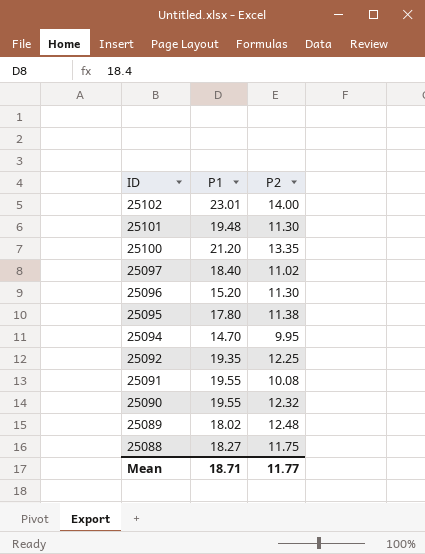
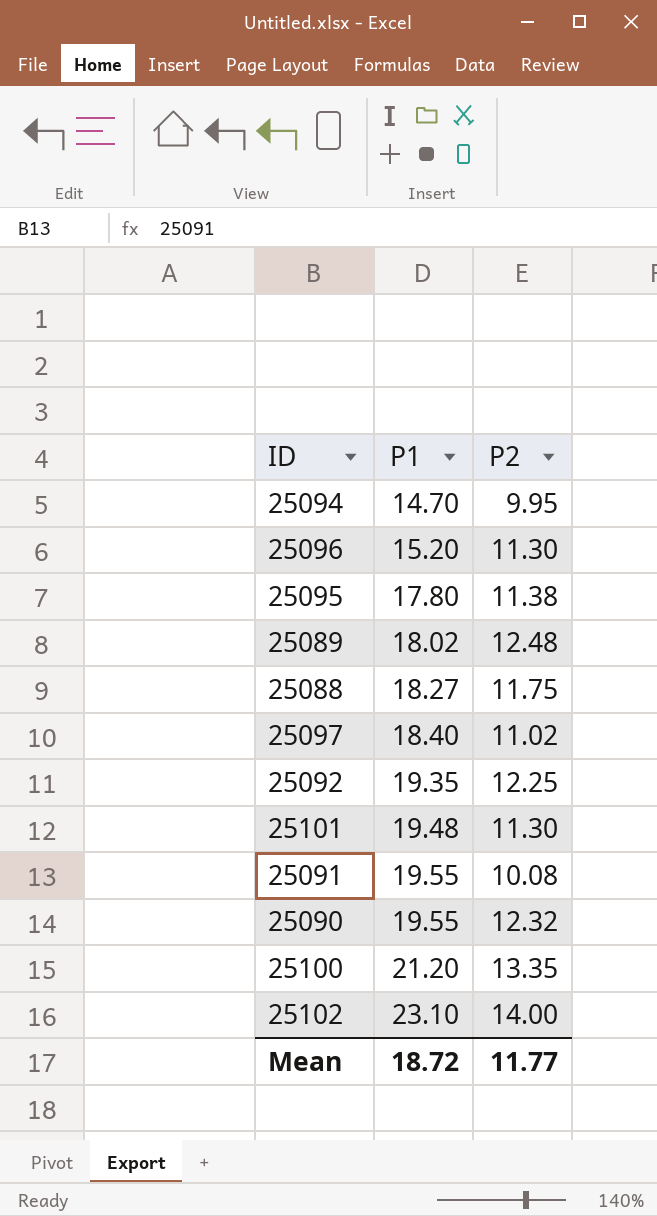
row order: ID descending -> P1 ascending
25102 | P1: 23.01 -> 23.10
Mean | P1: 18.71 -> 18.72

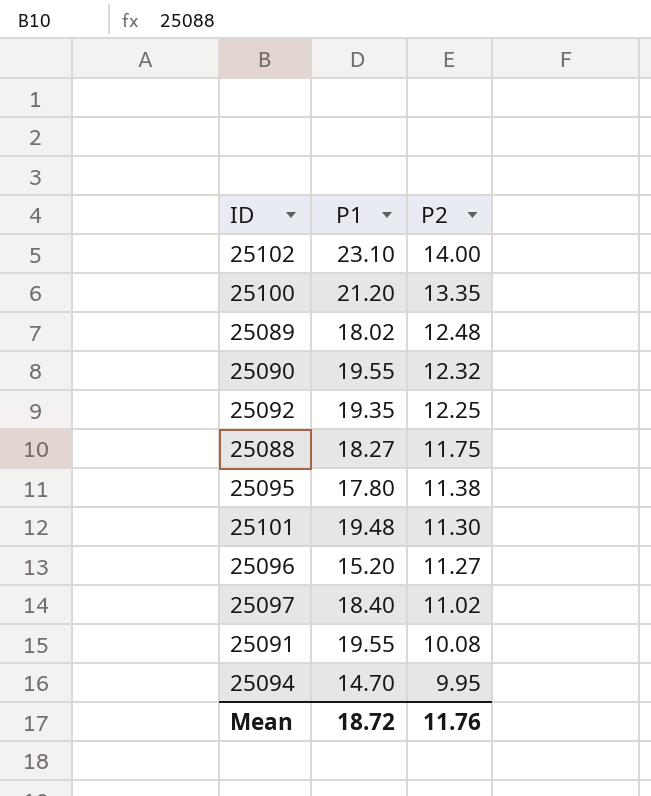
row order: P1 ascending -> P2 descending
25096 | P2: 11.30 -> 11.27
Mean | P2: 11.77 -> 11.76

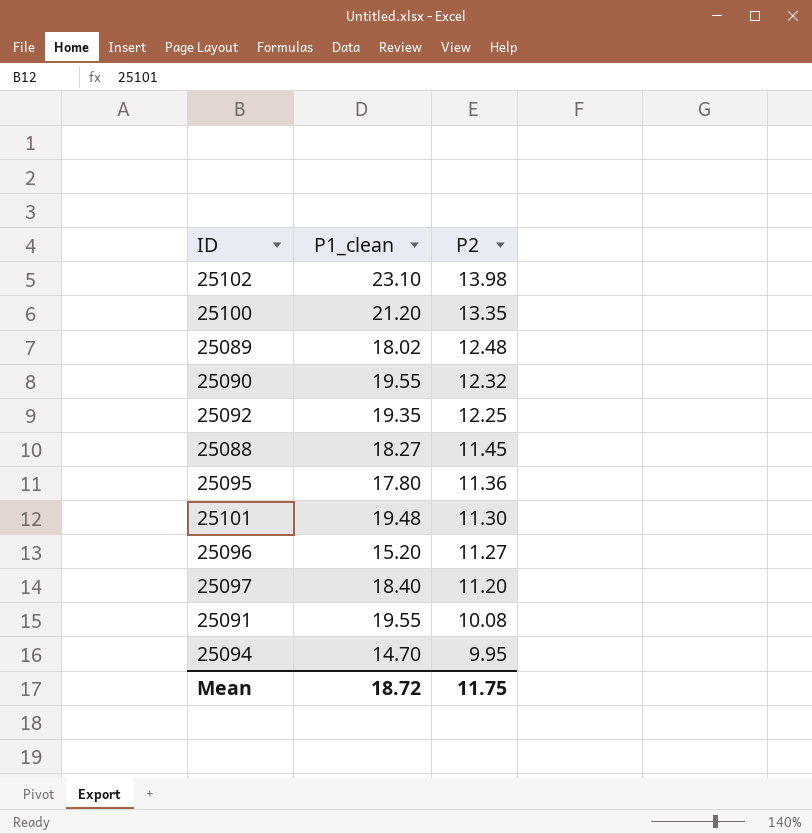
column name: P1 -> P1_clean
25102 | P2: 14.00 -> 13.98
25088 | P2: 11.75 -> 11.45
25095 | P2: 11.38 -> 11.36
25097 | P2: 11.02 -> 11.20
Mean | P2: 11.76 -> 11.75

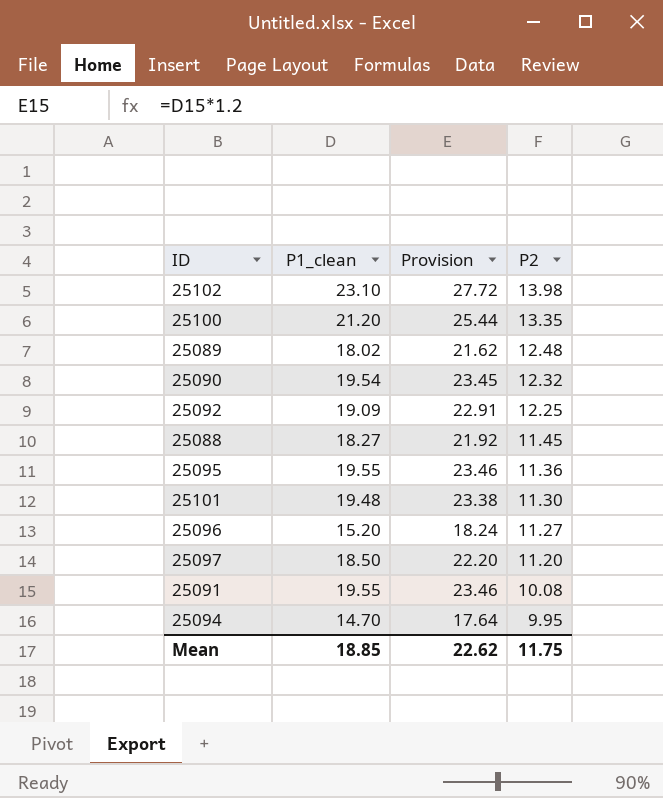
column Provision | formula: none -> [P1_clean] * 1.2
25090 | P1_clean: 19.55 -> 19.54
25092 | P1_clean: 19.35 -> 19.09
25095 | P1_clean: 17.80 -> 19.55
25097 | P1_clean: 18.40 -> 18.50
Mean | P1_clean: 18.72 -> 18.85

